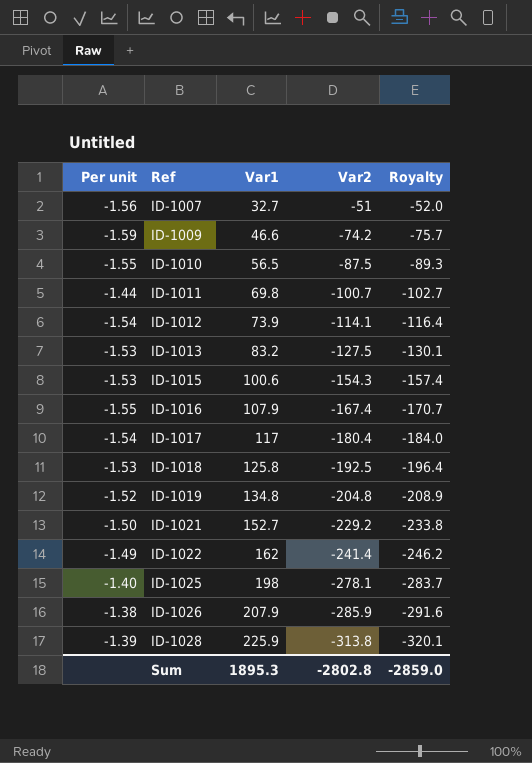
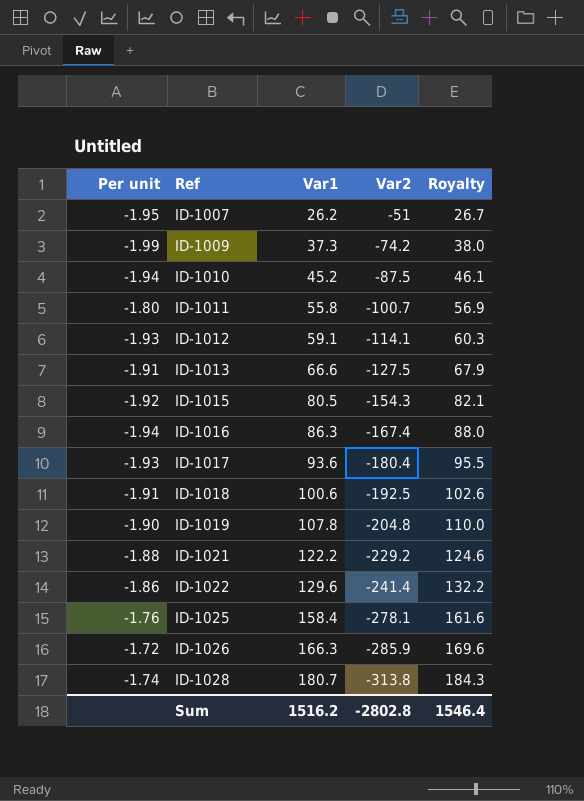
column Royalty | formula: [Var2] * 1.02 -> [Var1] * 1.02
ID-1007 | Per unit: -1.56 -> -1.95
ID-1007 | Var1: 32.7 -> 26.2
ID-1009 | Per unit: -1.59 -> -1.99
ID-1009 | Var1: 46.6 -> 37.3
ID-1010 | Per unit: -1.55 -> -1.94
ID-1010 | Var1: 56.5 -> 45.2
ID-1011 | Per unit: -1.44 -> -1.80
ID-1011 | Var1: 69.8 -> 55.8
ID-1012 | Per unit: -1.54 -> -1.93
ID-1012 | Var1: 73.9 -> 59.1
ID-1013 | Per unit: -1.53 -> -1.91
ID-1013 | Var1: 83.2 -> 66.6
ID-1015 | Per unit: -1.53 -> -1.92
ID-1015 | Var1: 100.6 -> 80.5
ID-1016 | Per unit: -1.55 -> -1.94
ID-1016 | Var1: 107.9 -> 86.3
ID-1017 | Per unit: -1.54 -> -1.93
ID-1017 | Var1: 117 -> 93.6
ID-1018 | Per unit: -1.53 -> -1.91
ID-1018 | Var1: 125.8 -> 100.6
ID-1019 | Per unit: -1.52 -> -1.90
ID-1019 | Var1: 134.8 -> 107.8
ID-1021 | Per unit: -1.50 -> -1.88
ID-1021 | Var1: 152.7 -> 122.2
ID-1022 | Per unit: -1.49 -> -1.86
ID-1022 | Var1: 162 -> 129.6
ID-1025 | Per unit: -1.40 -> -1.76
ID-1025 | Var1: 198 -> 158.4
ID-1026 | Per unit: -1.38 -> -1.72
ID-1026 | Var1: 207.9 -> 166.3
ID-1028 | Per unit: -1.39 -> -1.74
ID-1028 | Var1: 225.9 -> 180.7
Sum | Var1: 1895.3 -> 1516.2
Sum | Royalty: -2859.0 -> 1546.4

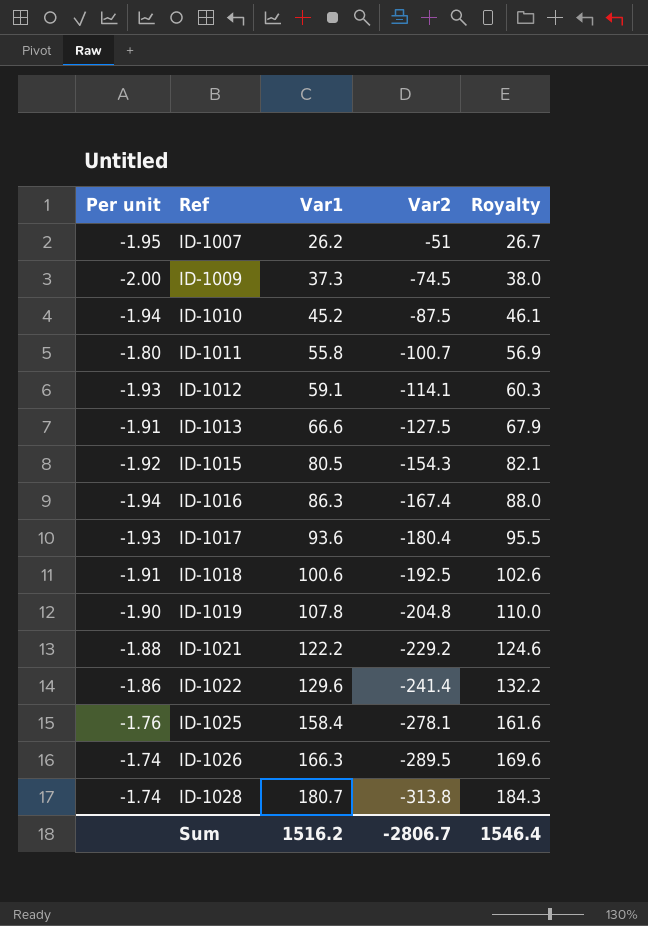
ID-1009 | Per unit: -1.99 -> -2.00
ID-1009 | Var2: -74.2 -> -74.5
ID-1026 | Per unit: -1.72 -> -1.74
ID-1026 | Var2: -285.9 -> -289.5
Sum | Var2: -2802.8 -> -2806.7

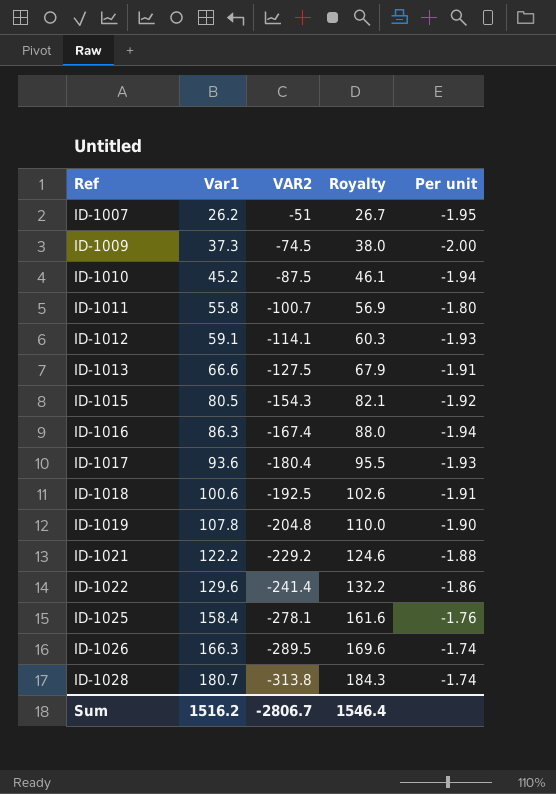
column name: Var2 -> VAR2
column Per unit | position: 1 -> 5

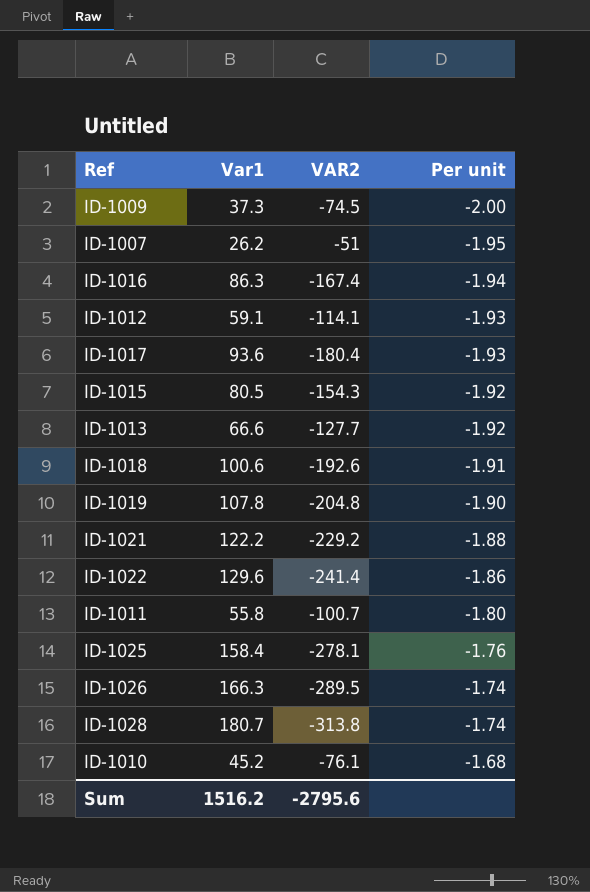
row order: Ref ascending -> Per unit ascending
column Royalty | formula: [Var1] * 1.02 -> none
ID-1013 | VAR2: -127.5 -> -127.7
ID-1013 | Per unit: -1.91 -> -1.92
ID-1018 | VAR2: -192.5 -> -192.6
ID-1010 | VAR2: -87.5 -> -76.1
ID-1010 | Per unit: -1.94 -> -1.68
Sum | VAR2: -2806.7 -> -2795.6

